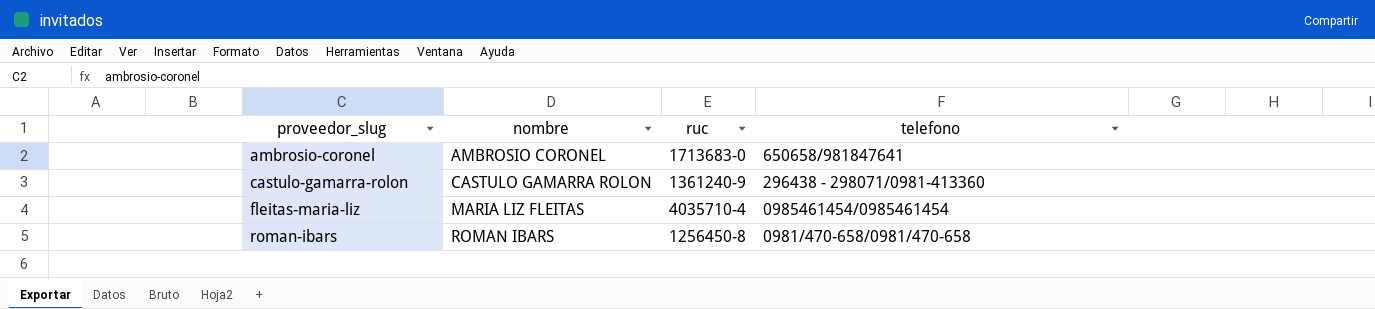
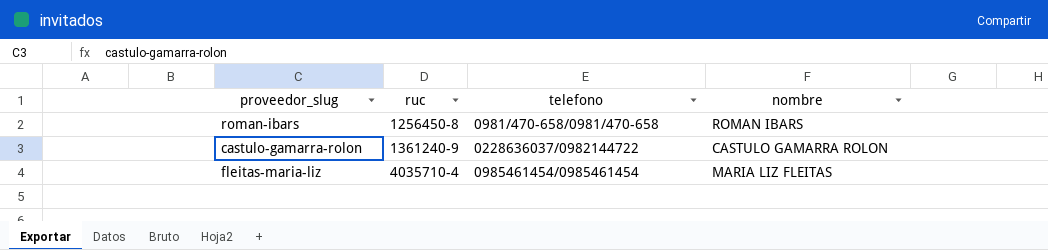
row order: proveedor_slug ascending -> ruc ascending
column nombre | position: 2 -> 4
row ambrosio-coronel: AMBROSIO CORONEL | 1713683-0 | 650658/981847641 -> none
castulo-gamarra-rolon | telefono: 296438 - 298071/0981-413360 -> 0228636037/0982144722

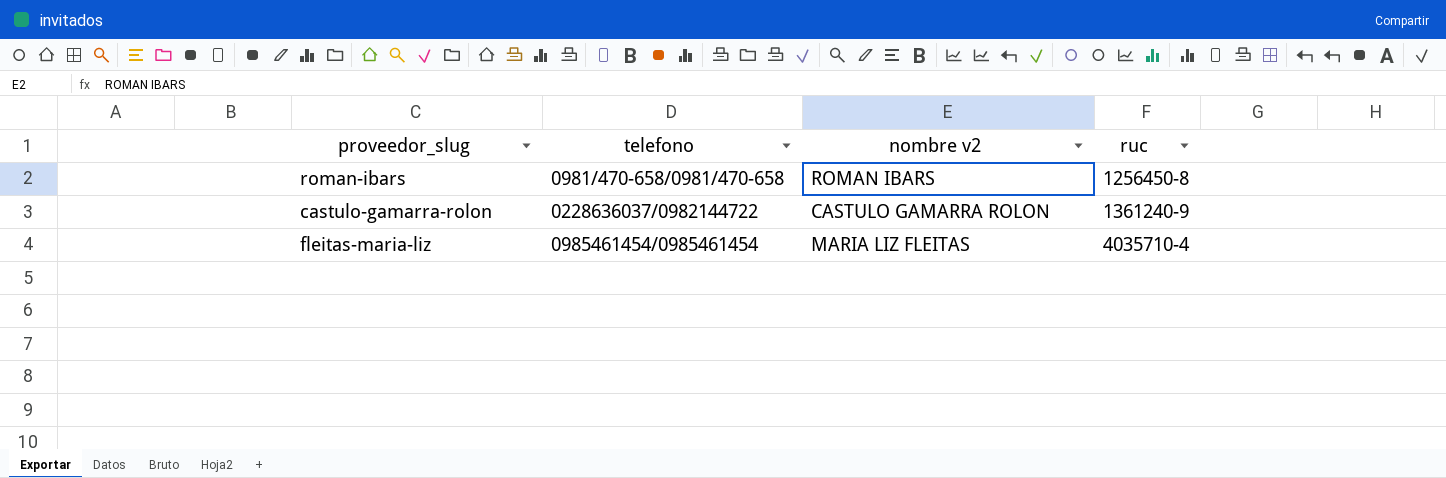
column name: nombre -> nombre v2
column ruc | position: 2 -> 4

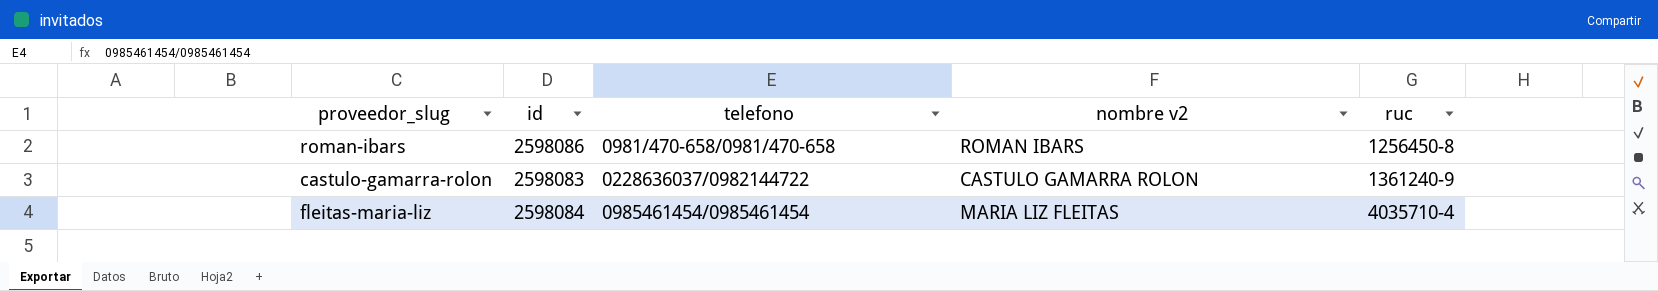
column id | position: none -> 2

